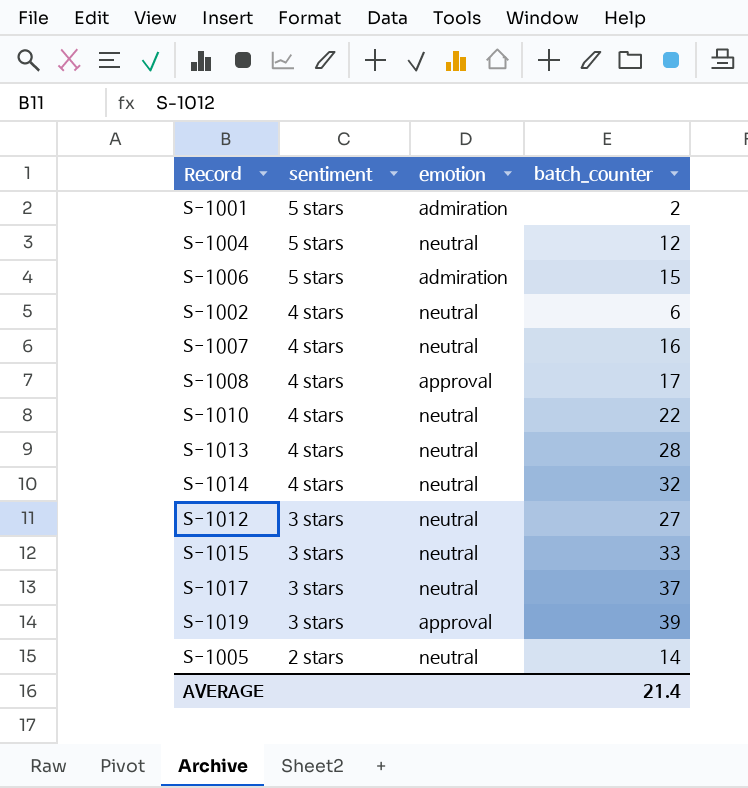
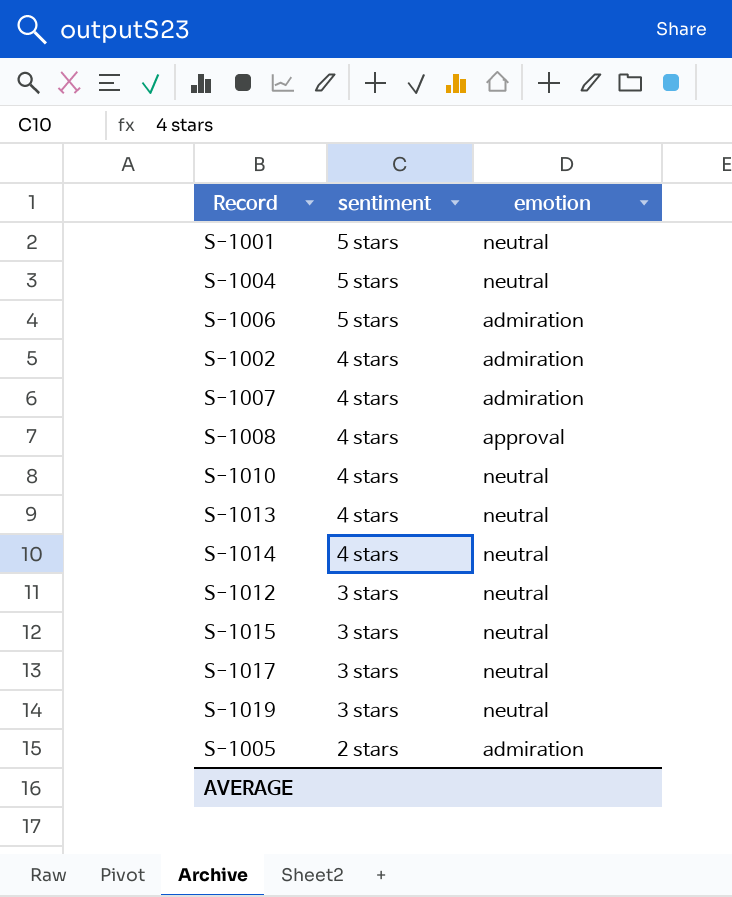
column batch_counter | position: 4 -> none
S-1001 | emotion: admiration -> neutral
S-1002 | emotion: neutral -> admiration
S-1007 | emotion: neutral -> admiration
S-1019 | emotion: approval -> neutral
S-1005 | emotion: neutral -> admiration

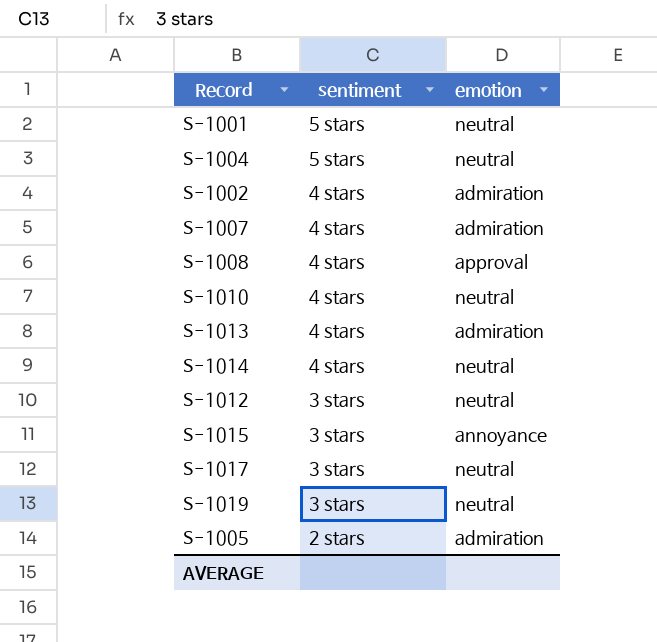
row S-1006: 5 stars | admiration -> none
S-1013 | emotion: neutral -> admiration
S-1015 | emotion: neutral -> annoyance

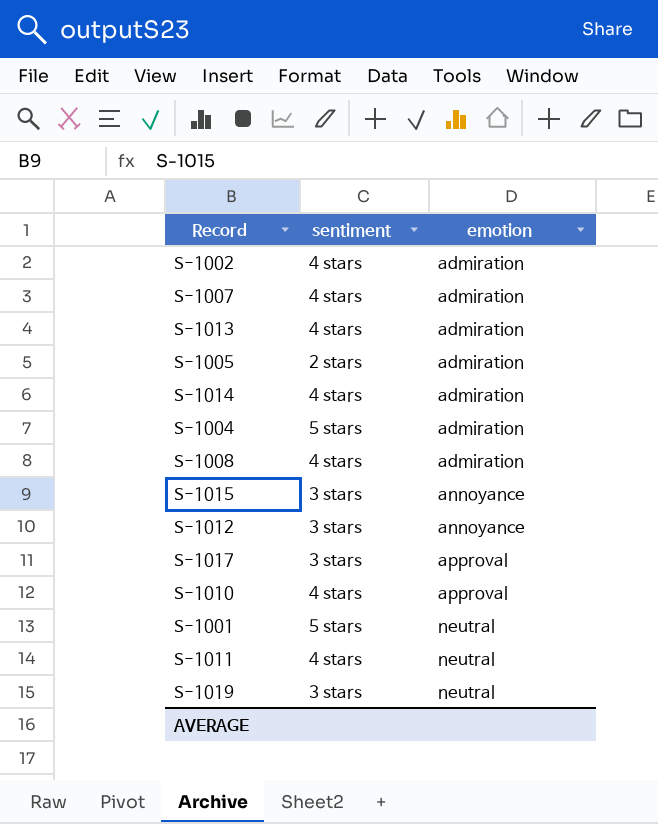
row order: sentiment descending -> emotion ascending
S-1014 | emotion: neutral -> admiration
S-1004 | emotion: neutral -> admiration
S-1008 | emotion: approval -> admiration
S-1012 | emotion: neutral -> annoyance
S-1017 | emotion: neutral -> approval
S-1010 | emotion: neutral -> approval
row S-1011: none -> 4 stars | neutral

